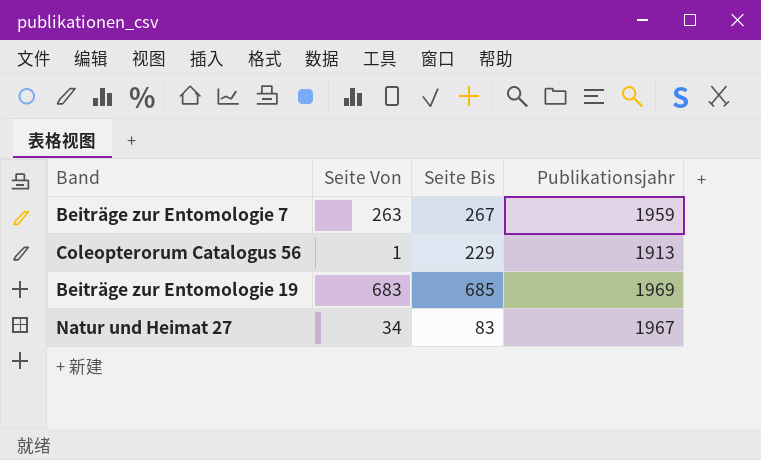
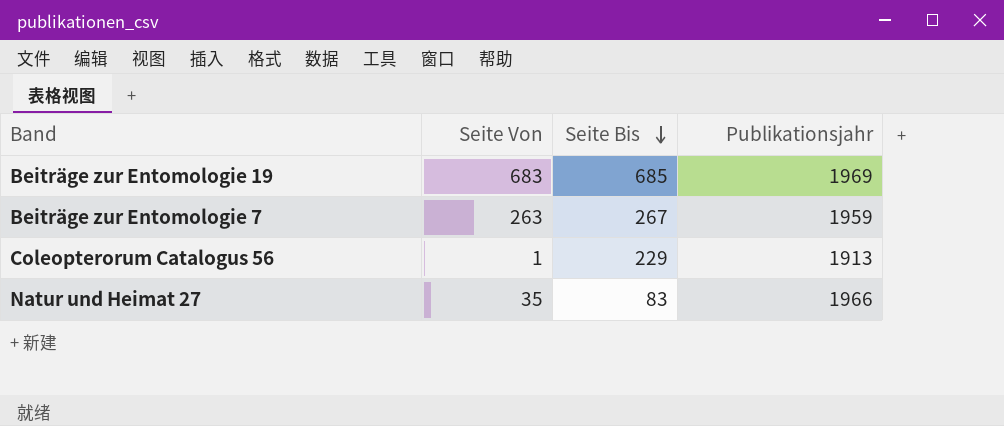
row order: none -> Seite Bis descending
Natur und Heimat 27 | Seite Von: 34 -> 35
Natur und Heimat 27 | Publikationsjahr: 1967 -> 1966

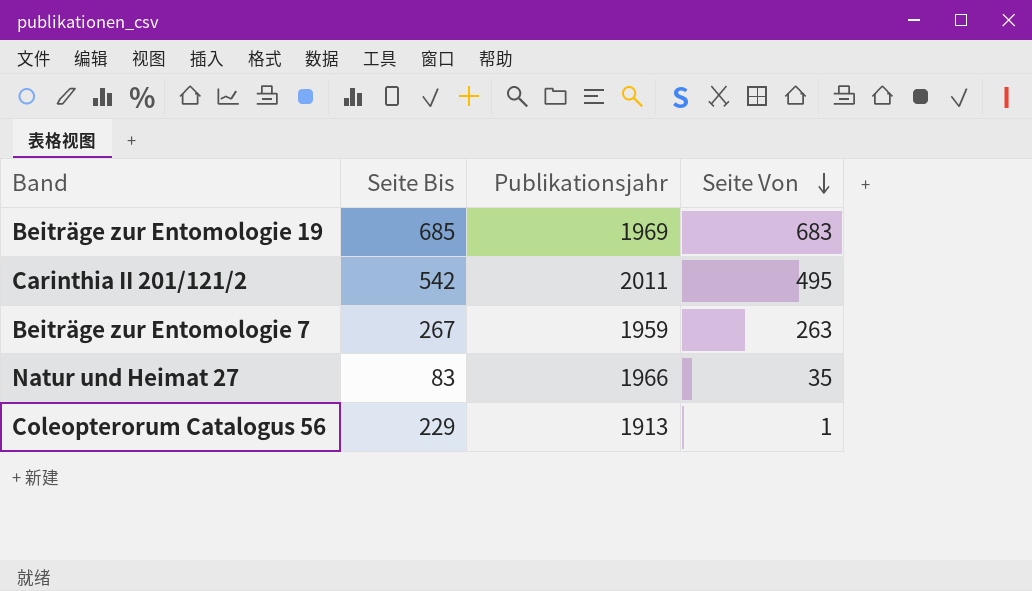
row order: Seite Bis descending -> Seite Von descending
column Seite Von | position: 2 -> 4
row Carinthia II 201/121/2: none -> 542 | 2011 | 495

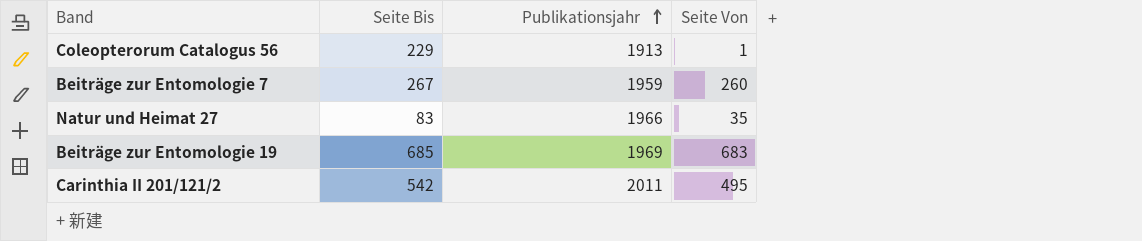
row order: Seite Von descending -> Publikationsjahr ascending
Beiträge zur Entomologie 7 | Seite Von: 263 -> 260

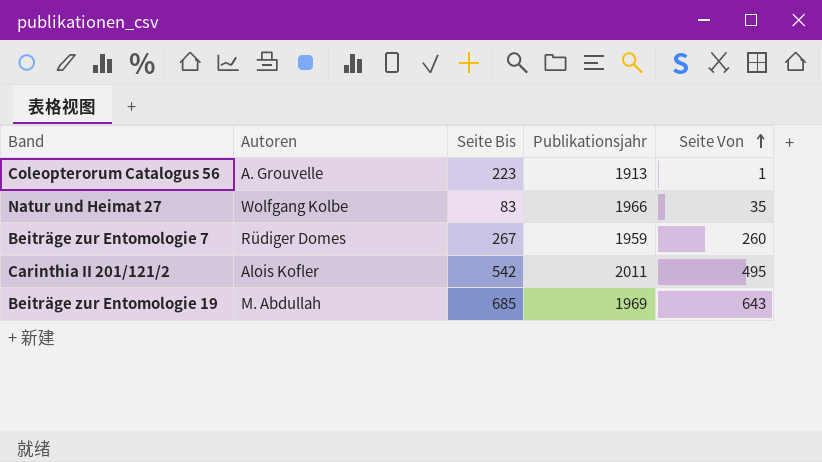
row order: Publikationsjahr ascending -> Seite Von ascending
column Autoren | position: none -> 2
Coleopterorum Catalogus 56 | Seite Bis: 229 -> 223
Beiträge zur Entomologie 19 | Seite Von: 683 -> 643

